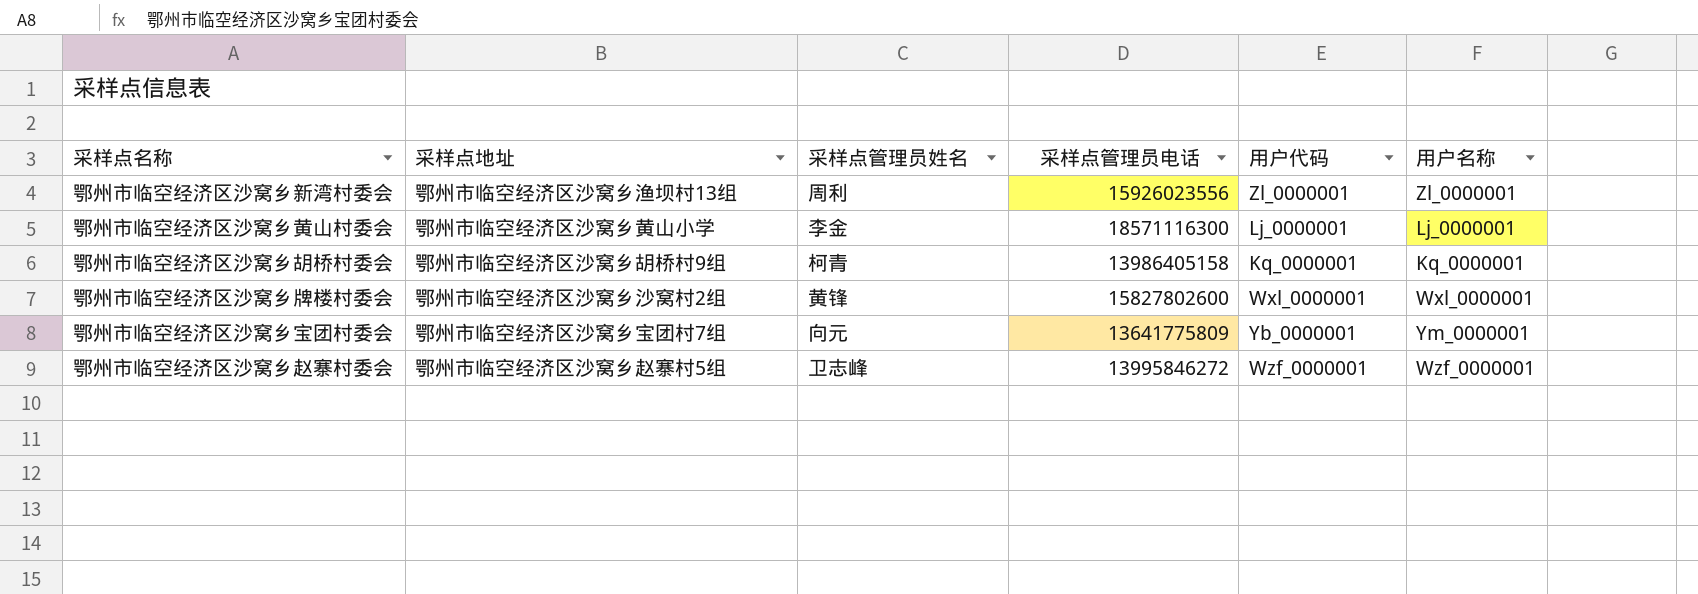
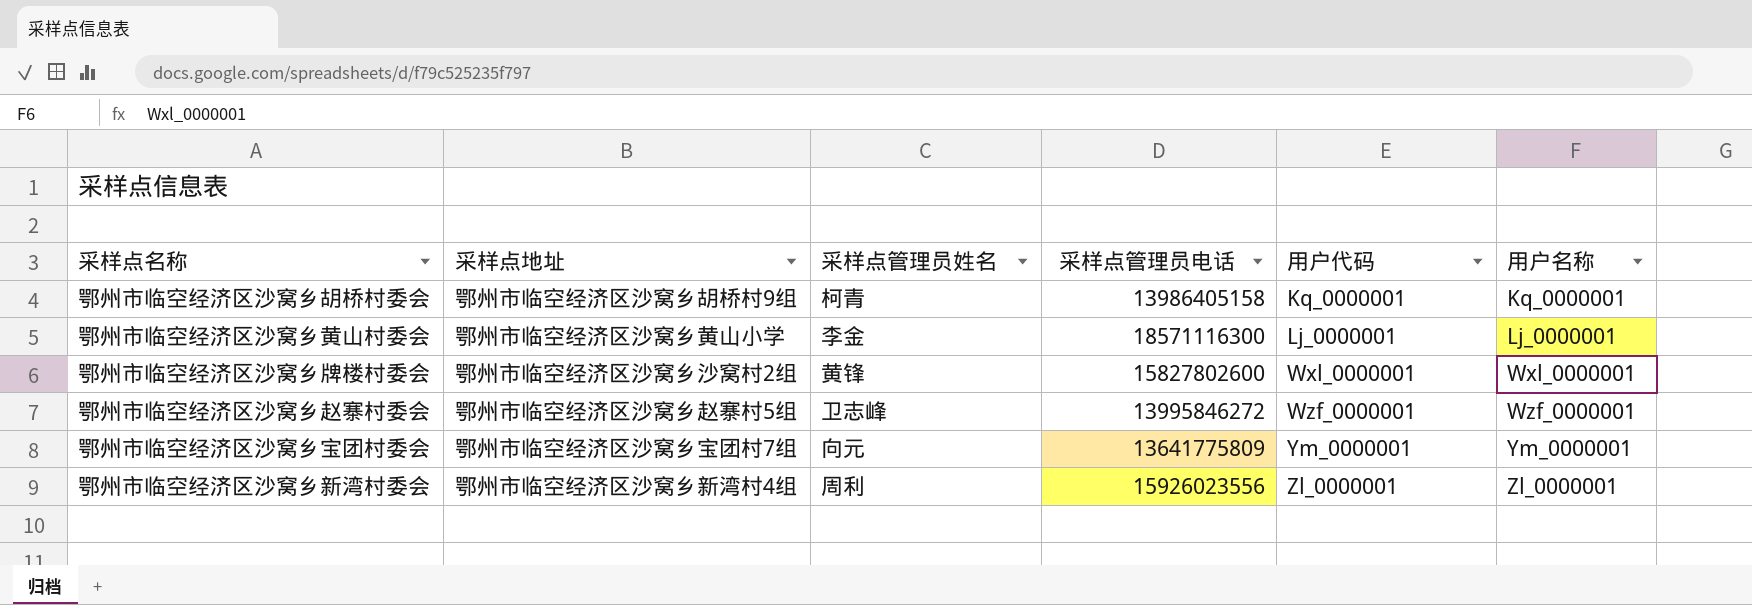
row order: none -> 用户代码 ascending
鄂州市临空经济区沙窝乡宝团村委会 | 用户代码: Yb_0000001 -> Ym_0000001
鄂州市临空经济区沙窝乡新湾村委会 | 采样点地址: 鄂州市临空经济区沙窝乡渔坝村13组 -> 鄂州市临空经济区沙窝乡新湾村4组

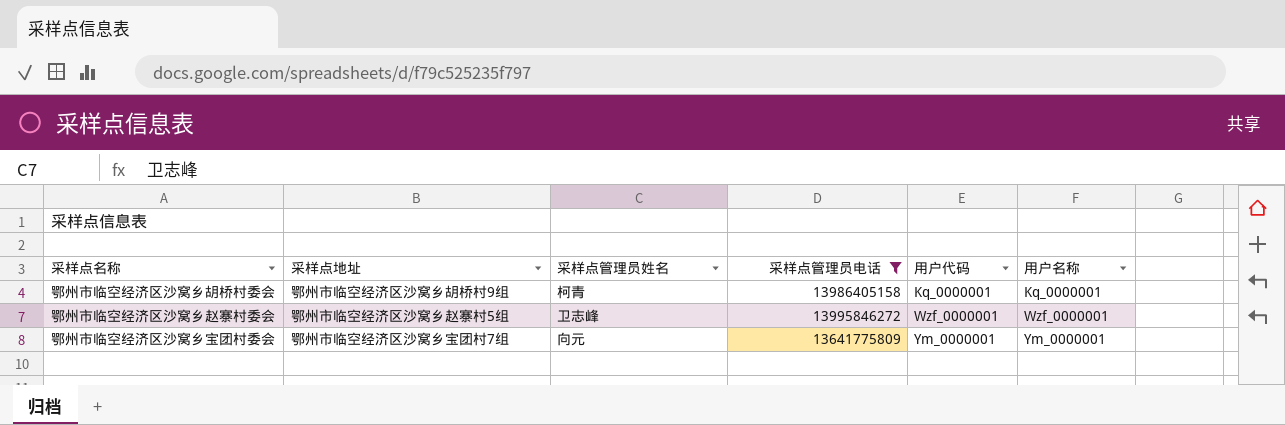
filter: none -> 采样点管理员电话 <= 13995846272

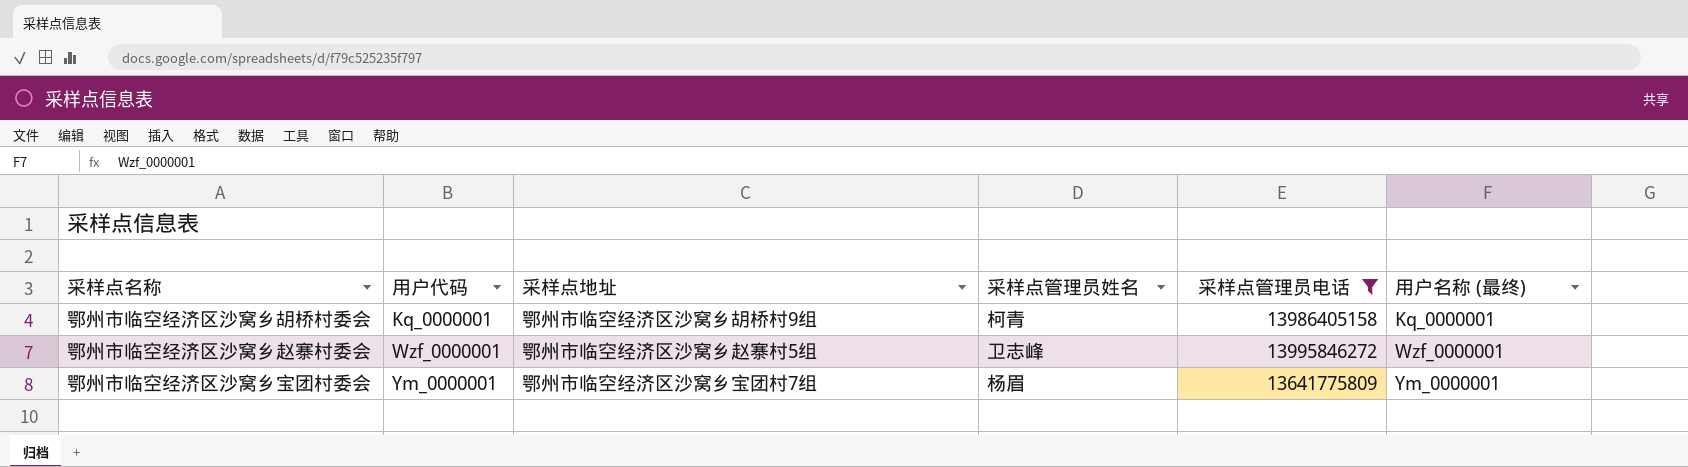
column 用户代码 | position: 5 -> 2
column name: 用户名称 -> 用户名称 (最终)
鄂州市临空经济区沙窝乡宝团村委会 | 采样点管理员姓名: 向元 -> 杨眉

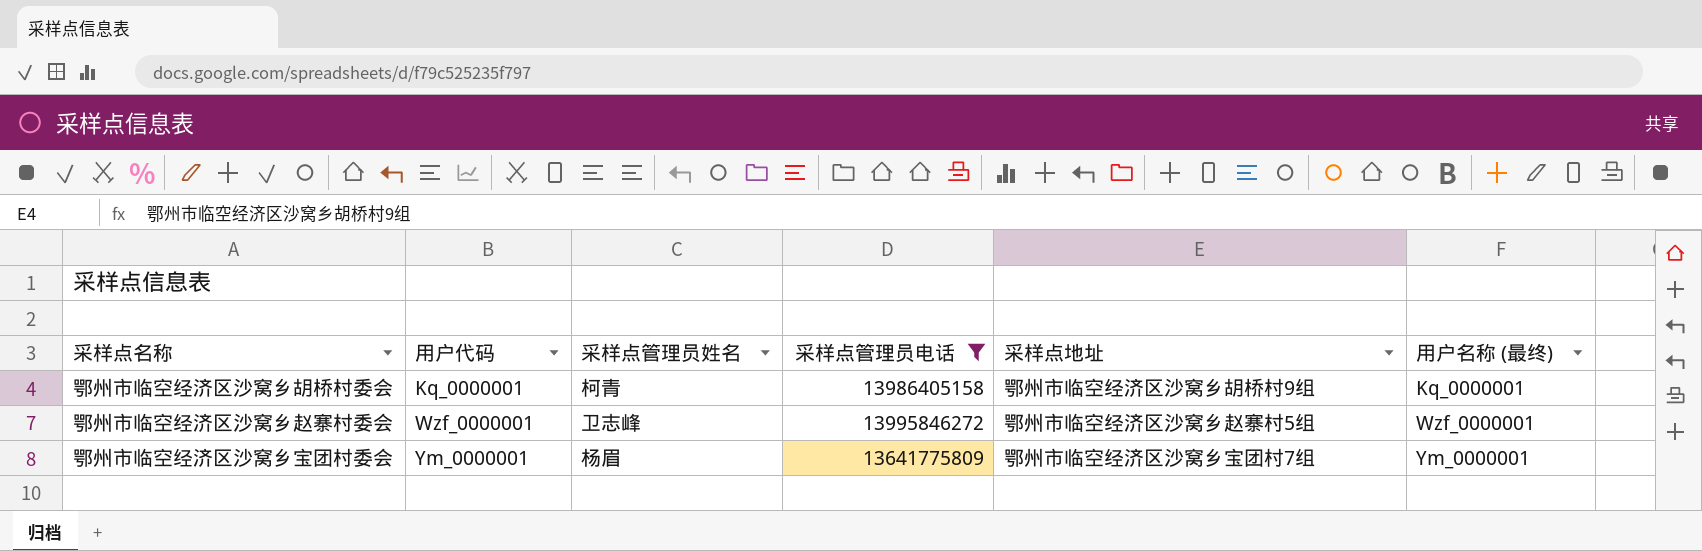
column 采样点地址 | position: 3 -> 5

